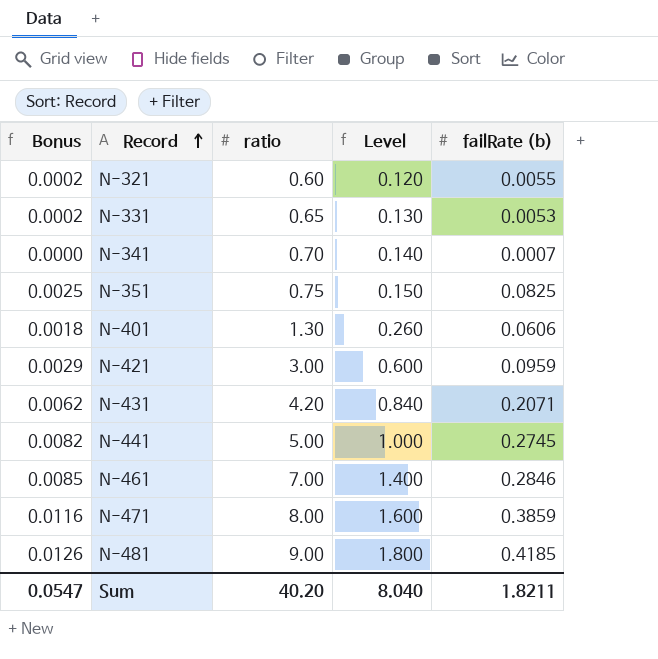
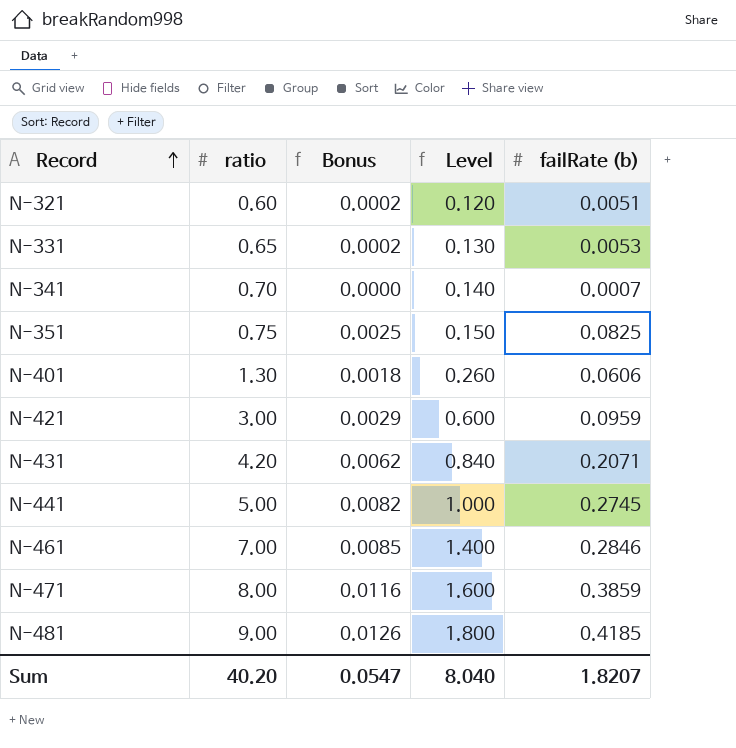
column Bonus | position: 1 -> 3
N-321 | failRate (b): 0.0055 -> 0.0051
Sum | failRate (b): 1.8211 -> 1.8207

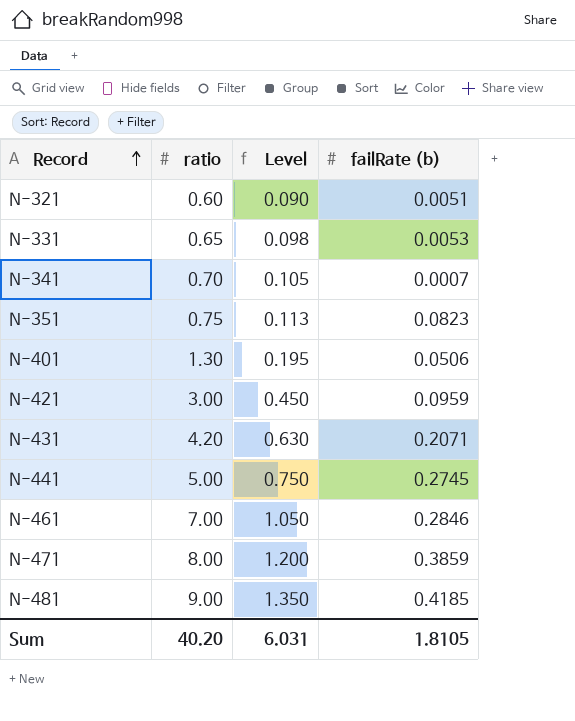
column Bonus | formula: [failRate (b)] * 0.03 -> none
column Level | formula: [ratio] * 0.2 -> [ratio] * 0.15
N-351 | failRate (b): 0.0825 -> 0.0823
N-401 | failRate (b): 0.0606 -> 0.0506
Sum | Level: 8.040 -> 6.031
Sum | failRate (b): 1.8207 -> 1.8105

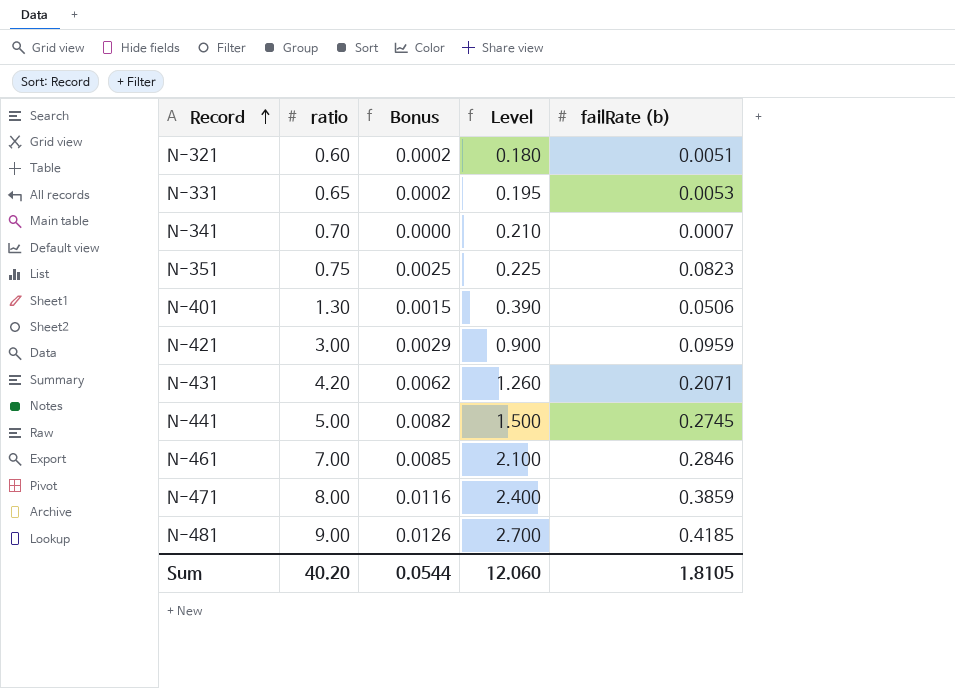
column Bonus | formula: none -> [failRate (b)] * 0.03
column Level | formula: [ratio] * 0.15 -> [ratio] * 0.3
Sum | Level: 6.031 -> 12.060

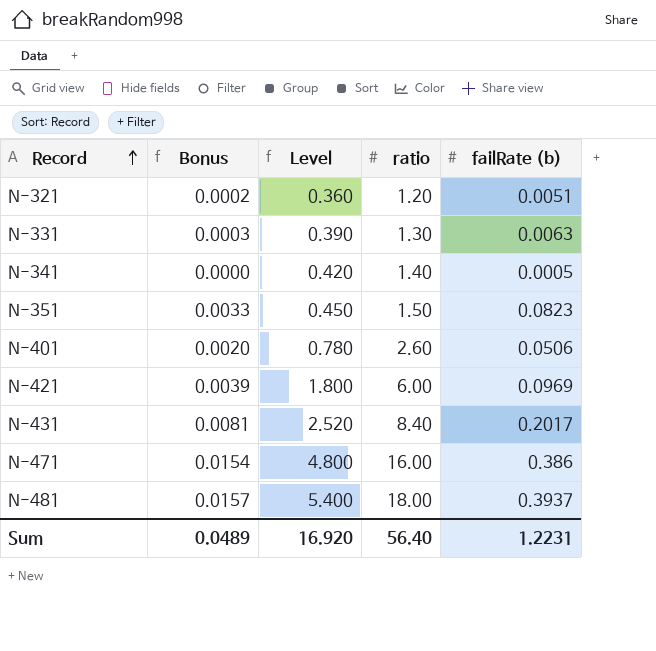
column Bonus | formula: [failRate (b)] * 0.03 -> [failRate (b)] * 0.04
column ratio | position: 2 -> 4
row N-441: 5.00 | 0.0082 | 1.500 | 0.2745 -> none
row N-461: 7.00 | 0.0085 | 2.100 | 0.2846 -> none
N-321 | Level: 0.180 -> 0.360
N-321 | ratio: 0.60 -> 1.20
N-331 | Level: 0.195 -> 0.390
N-331 | ratio: 0.65 -> 1.30
N-331 | failRate (b): 0.0053 -> 0.0063
N-341 | Level: 0.210 -> 0.420
N-341 | ratio: 0.70 -> 1.40
N-341 | failRate (b): 0.0007 -> 0.0005
N-351 | Level: 0.225 -> 0.450
N-351 | ratio: 0.75 -> 1.50
N-401 | Level: 0.390 -> 0.780
N-401 | ratio: 1.30 -> 2.60
N-421 | Level: 0.900 -> 1.800
N-421 | ratio: 3.00 -> 6.00
N-421 | failRate (b): 0.0959 -> 0.0969
N-431 | Level: 1.260 -> 2.520
N-431 | ratio: 4.20 -> 8.40
N-431 | failRate (b): 0.2071 -> 0.2017
N-471 | Level: 2.400 -> 4.800
N-471 | ratio: 8.00 -> 16.00
N-471 | failRate (b): 0.3859 -> 0.386
N-481 | Level: 2.700 -> 5.400
N-481 | ratio: 9.00 -> 18.00
N-481 | failRate (b): 0.4185 -> 0.3937
Sum | Bonus: 0.0544 -> 0.0489
Sum | Level: 12.060 -> 16.920
Sum | ratio: 40.20 -> 56.40
Sum | failRate (b): 1.8105 -> 1.2231

